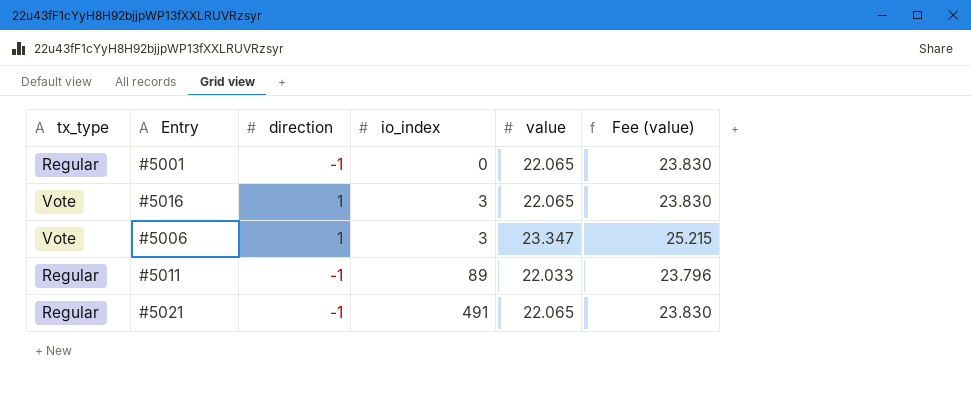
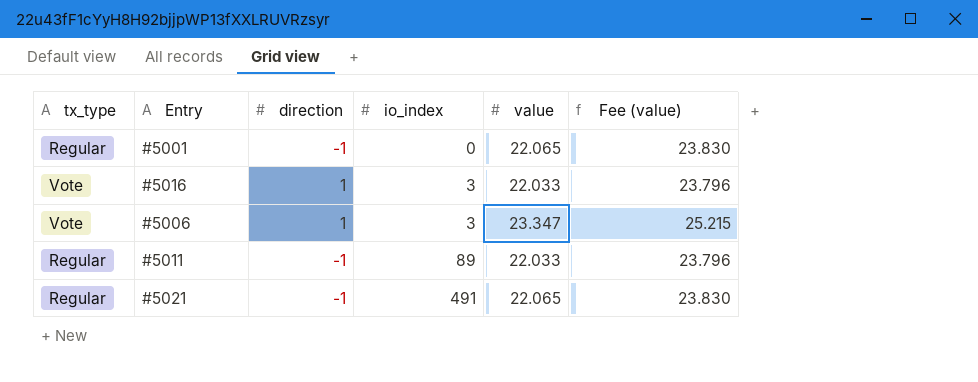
#5016 | value: 22.065 -> 22.033
#5016 | Fee (value): 23.830 -> 23.796

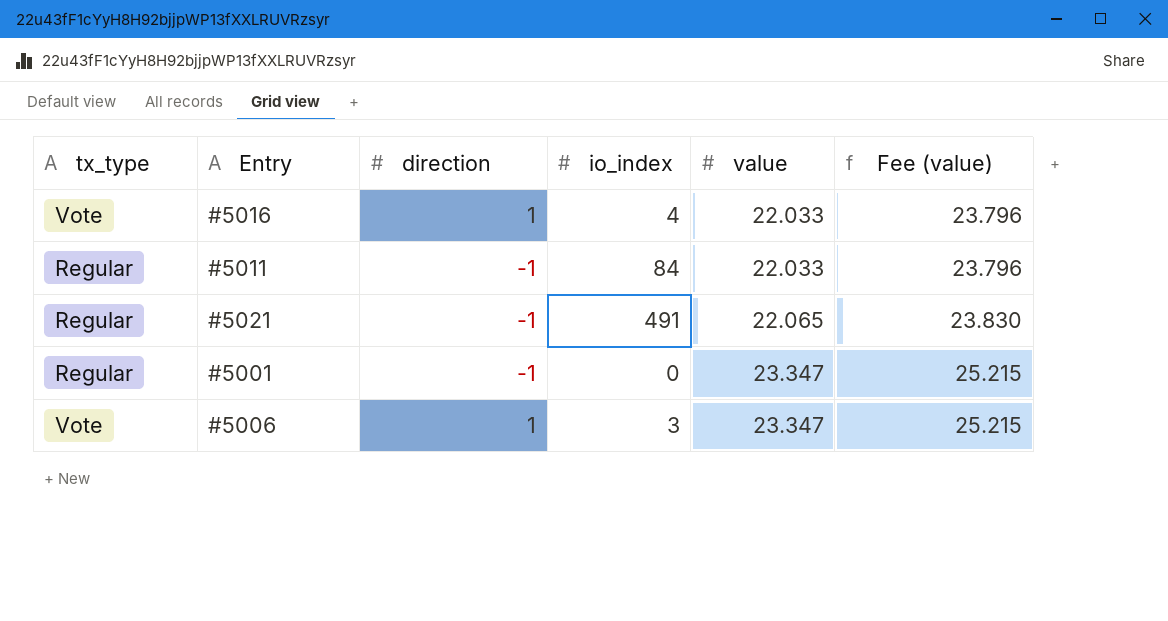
row order: io_index ascending -> value ascending
#5016 | io_index: 3 -> 4
#5011 | io_index: 89 -> 84
#5001 | value: 22.065 -> 23.347
#5001 | Fee (value): 23.830 -> 25.215

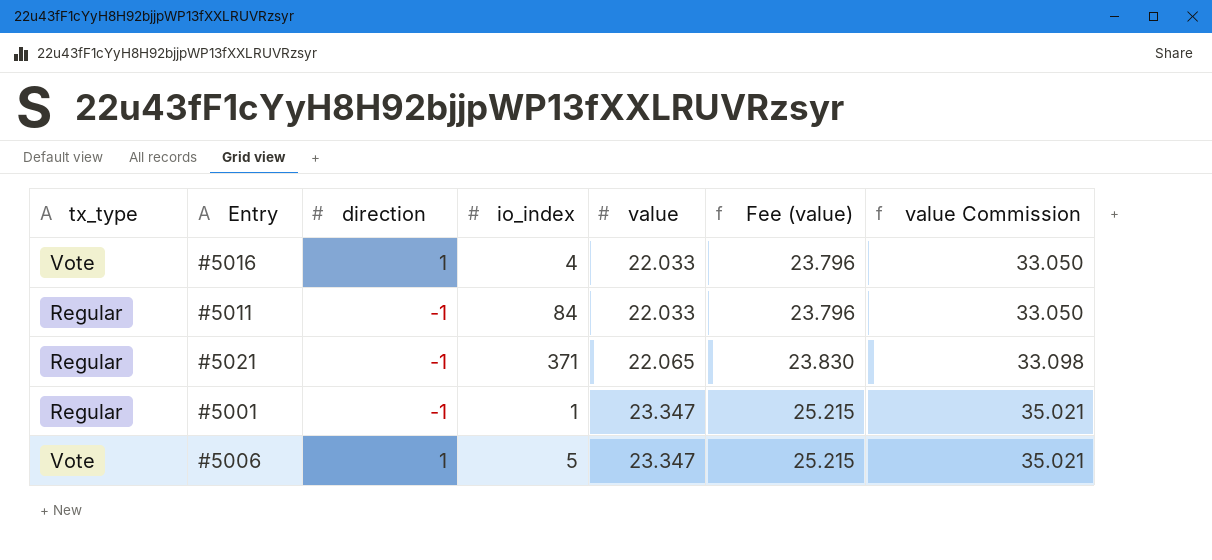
column value Commission | formula: none -> [value] * 1.5
#5021 | io_index: 491 -> 371
#5001 | io_index: 0 -> 1
#5006 | io_index: 3 -> 5

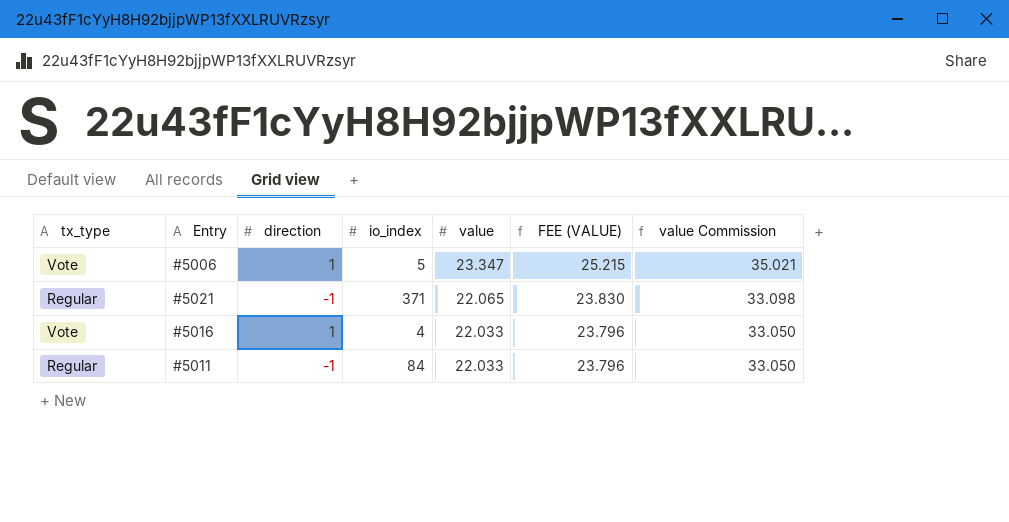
row order: value ascending -> value descending
column name: Fee (value) -> FEE (VALUE)
row #5001: Regular | -1 | 1 | 23.347 | 25.215 | 35.021 -> none

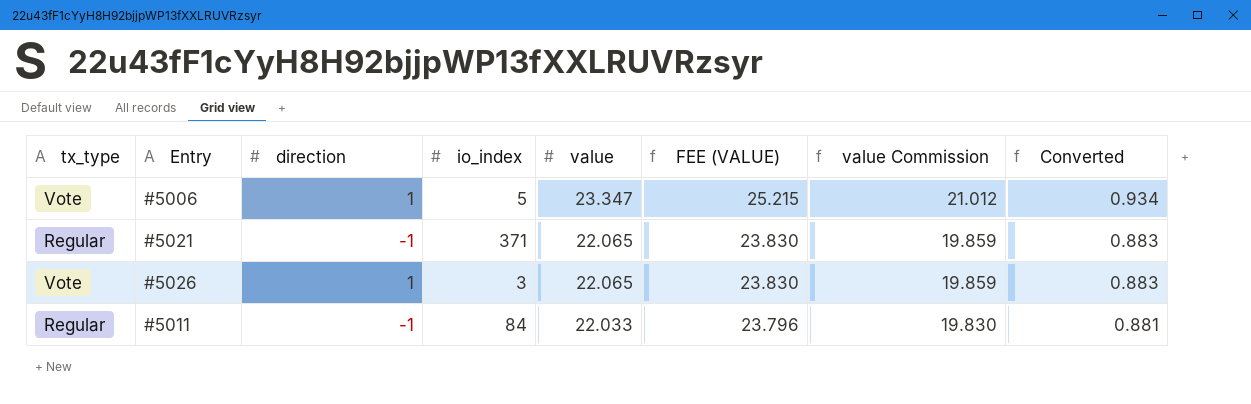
column value Commission | formula: [value] * 1.5 -> [value] * 0.9
column Converted | formula: none -> [value] * 0.04
row #5016: Vote | 1 | 4 | 22.033 | 23.796 | 33.050 -> none
row #5026: none -> Vote | 1 | 3 | 22.065 | 23.830 | 19.859 | 0.883

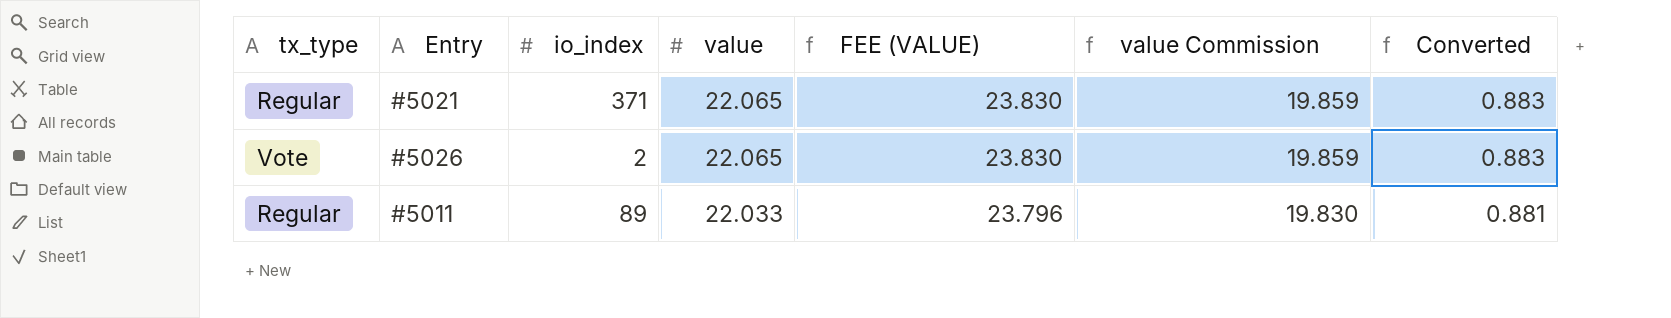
column direction | position: 3 -> none
row #5006: Vote | 1 | 5 | 23.347 | 25.215 | 21.012 | 0.934 -> none
#5026 | io_index: 3 -> 2
#5011 | io_index: 84 -> 89

